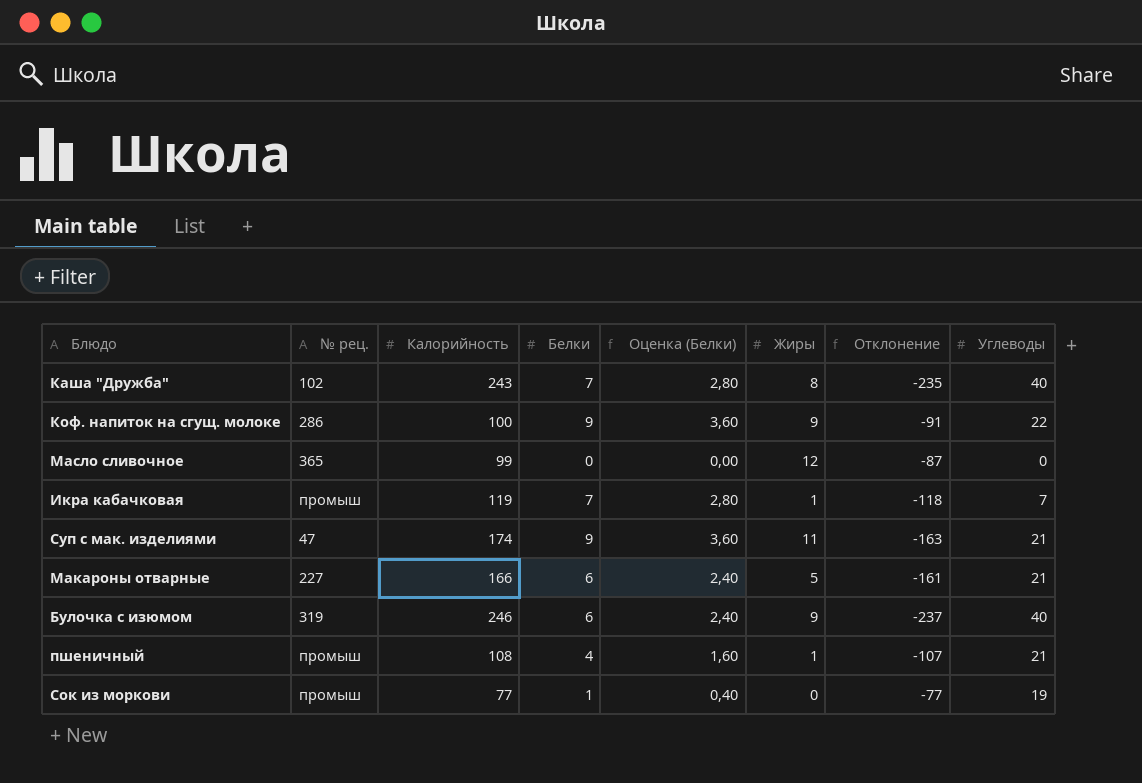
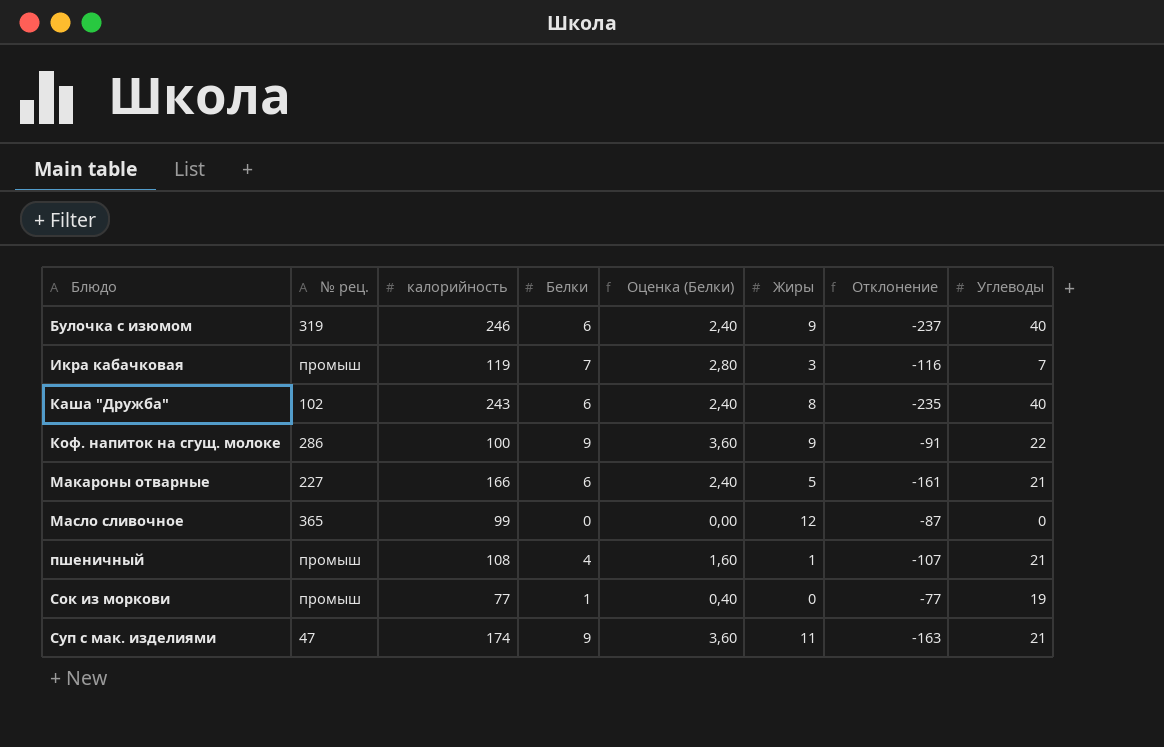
row order: none -> Блюдо ascending
column name: Калорийность -> калорийность
Икра кабачковая | Жиры: 1 -> 3
Икра кабачковая | Отклонение: -118 -> -116
Каша "Дружба" | Белки: 7 -> 6
Каша "Дружба" | Оценка (Белки): 2,80 -> 2,40

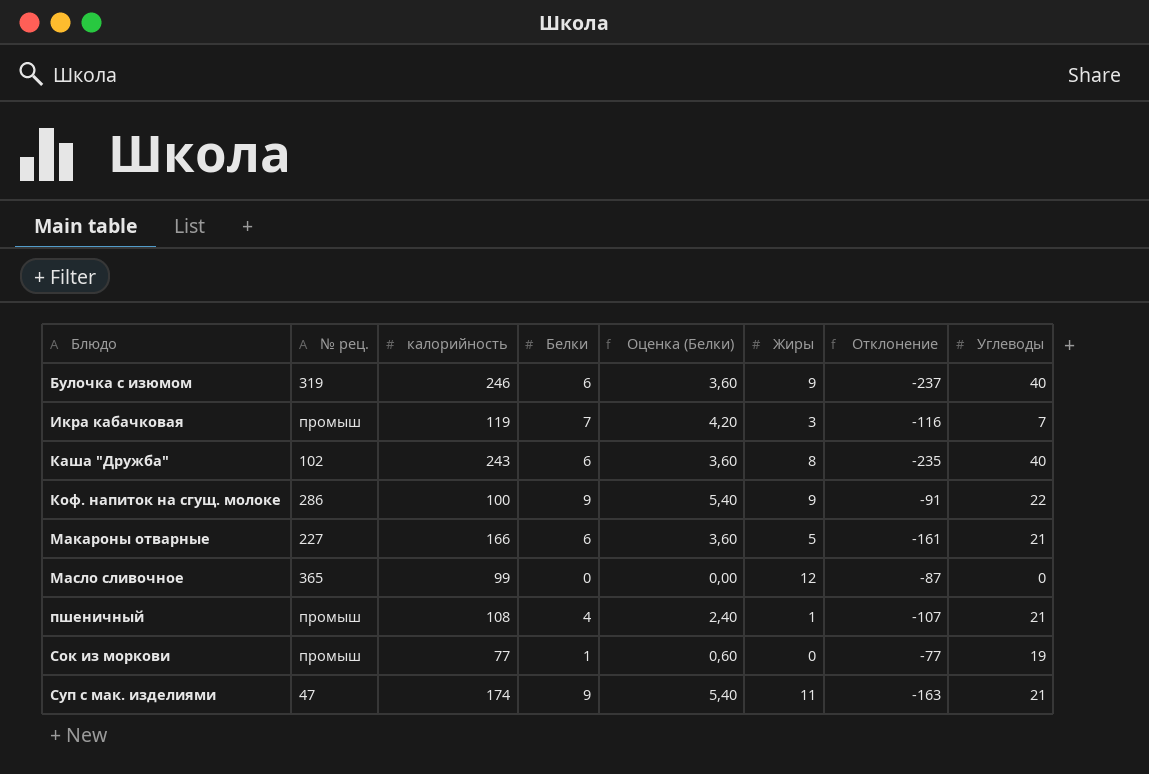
column Оценка (Белки) | formula: [Белки] * 0,4 -> [Белки] * 0,6

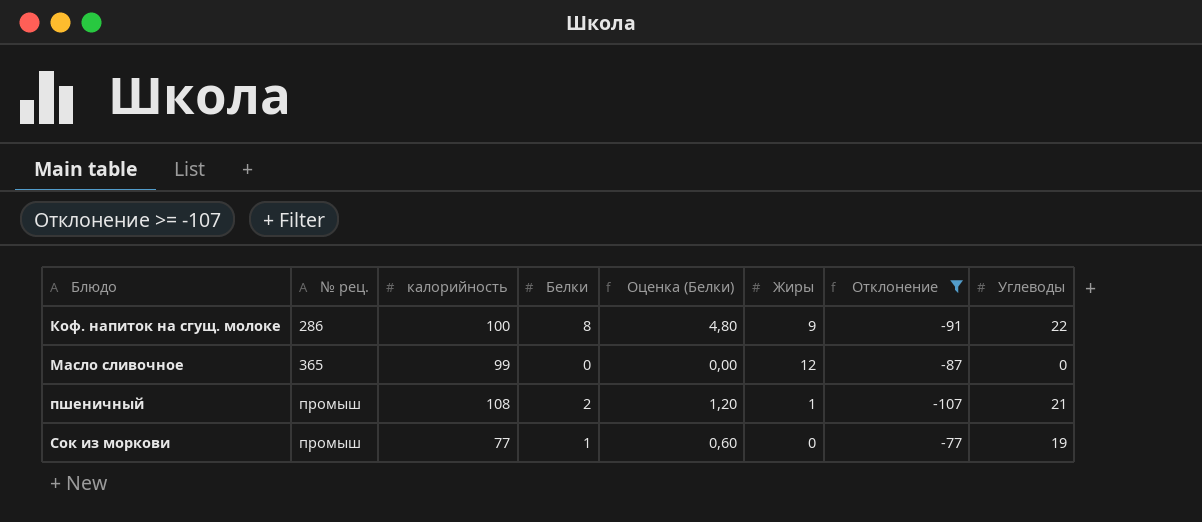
filter: none -> Отклонение >= -107
Коф. напиток на сгущ. молоке | Белки: 9 -> 8
Коф. напиток на сгущ. молоке | Оценка (Белки): 5,40 -> 4,80
пшеничный | Белки: 4 -> 2
пшеничный | Оценка (Белки): 2,40 -> 1,20

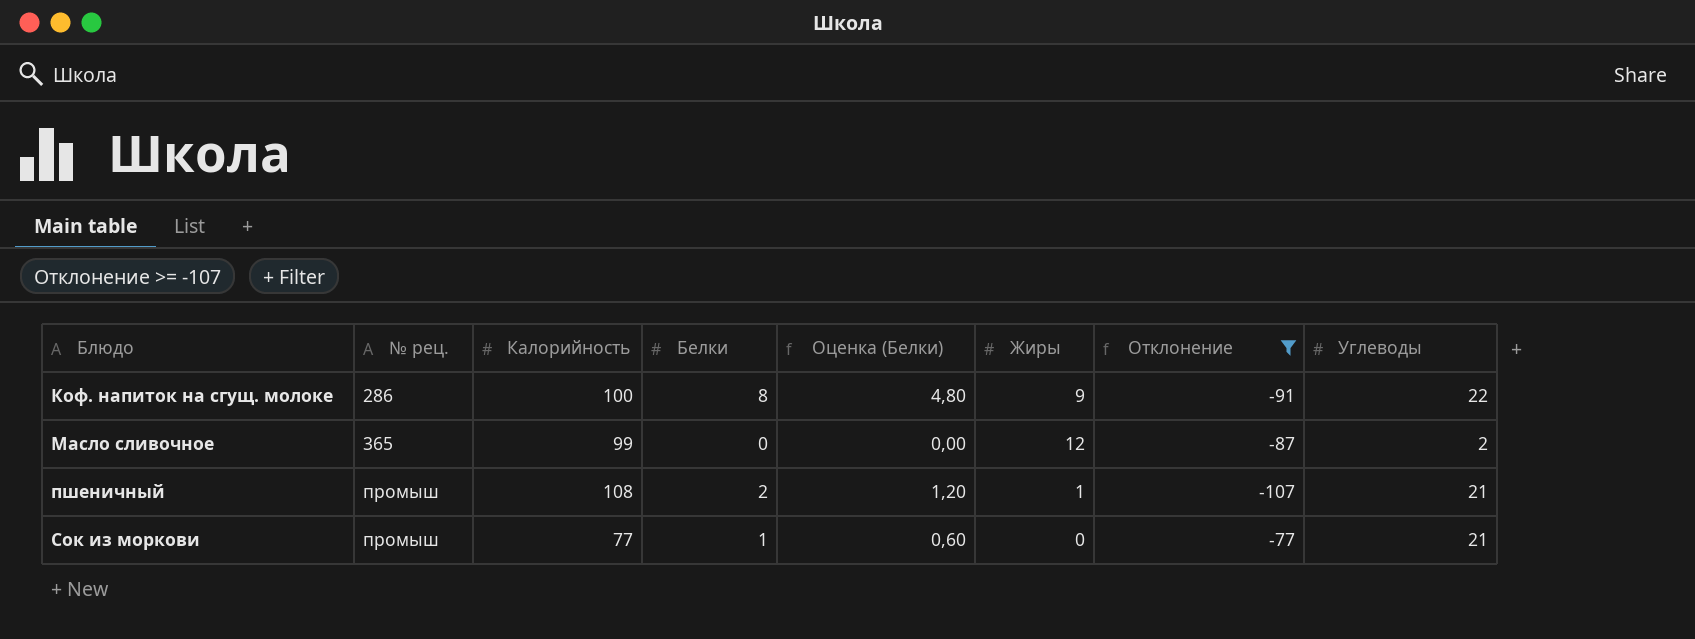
column name: калорийность -> Калорийность
Масло сливочное | Углеводы: 0 -> 2
Сок из моркови | Углеводы: 19 -> 21

